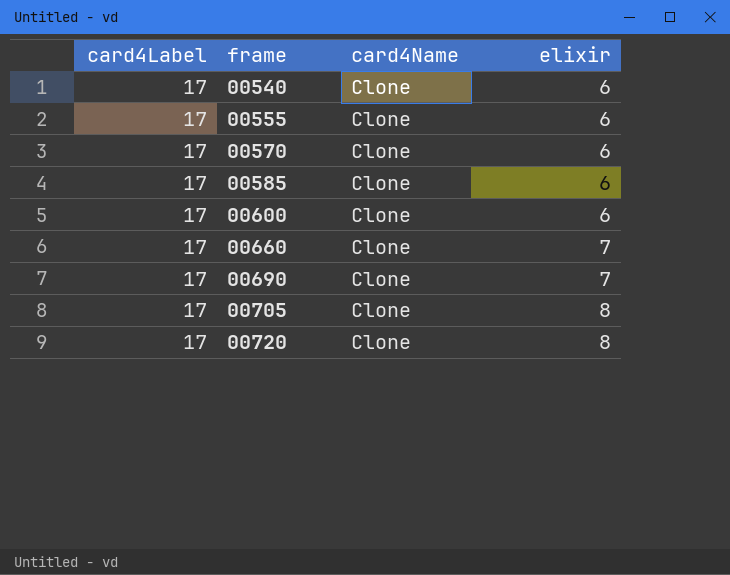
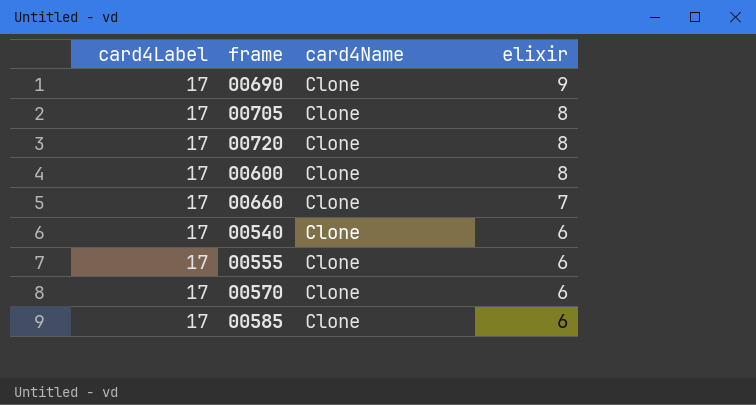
row order: frame ascending -> elixir descending
00690 | elixir: 7 -> 9
00600 | elixir: 6 -> 8

